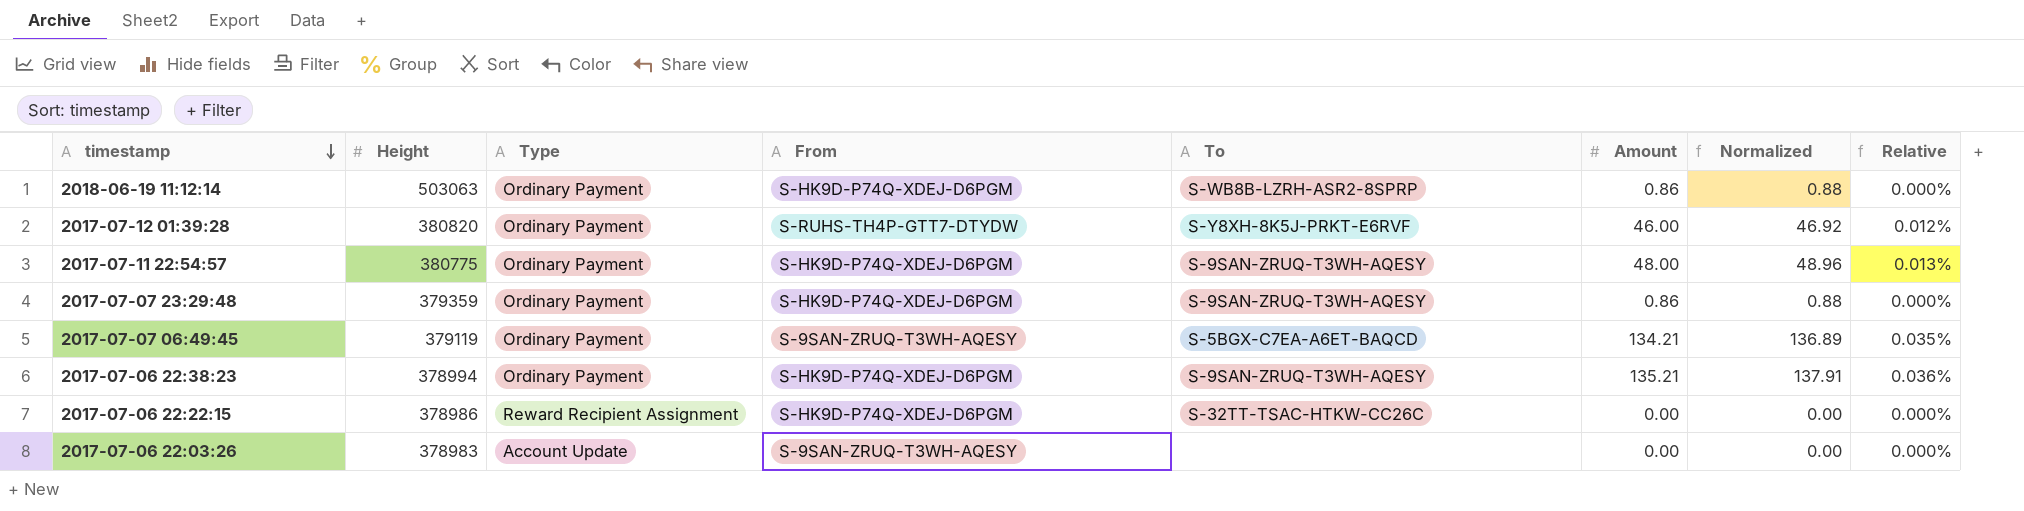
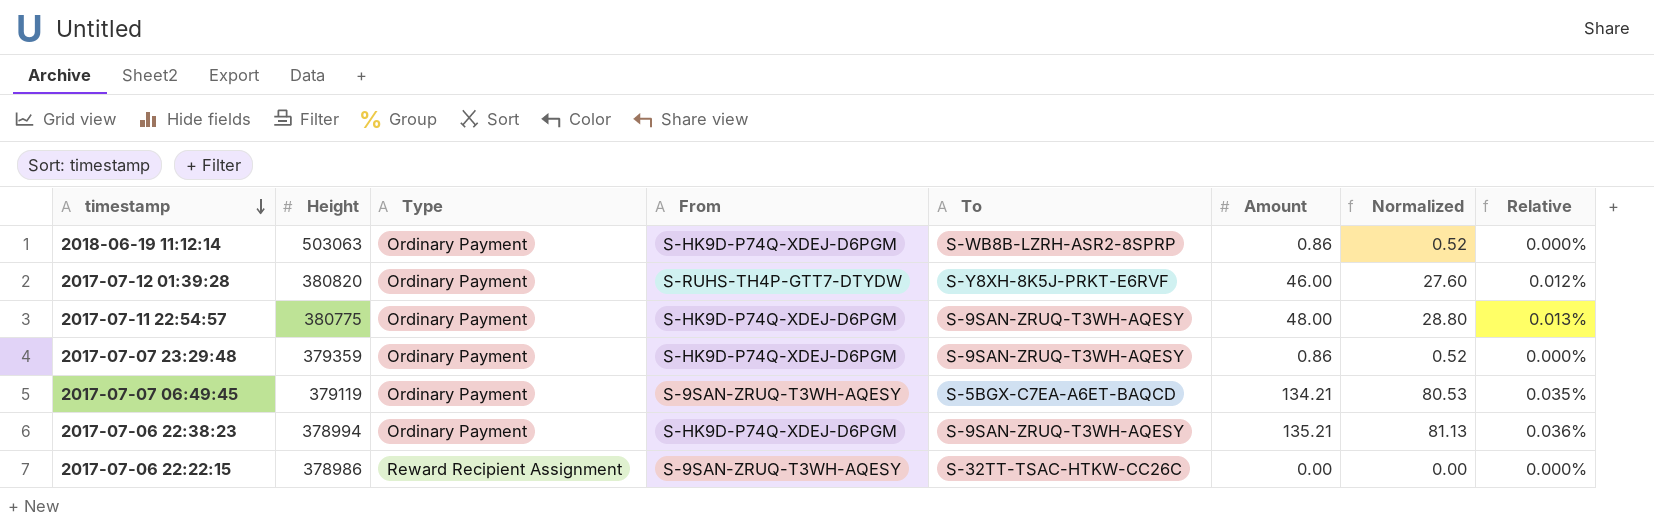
column Normalized | formula: [Amount] * 1.02 -> [Amount] * 0.6
row 2017-07-06 22:03:26: 378983 | Account Update | S-9SAN-ZRUQ-T3WH-AQESY | none | 0.00 | 0.00 | 0.000% -> none
2017-07-06 22:22:15 | From: S-HK9D-P74Q-XDEJ-D6PGM -> S-9SAN-ZRUQ-T3WH-AQESY

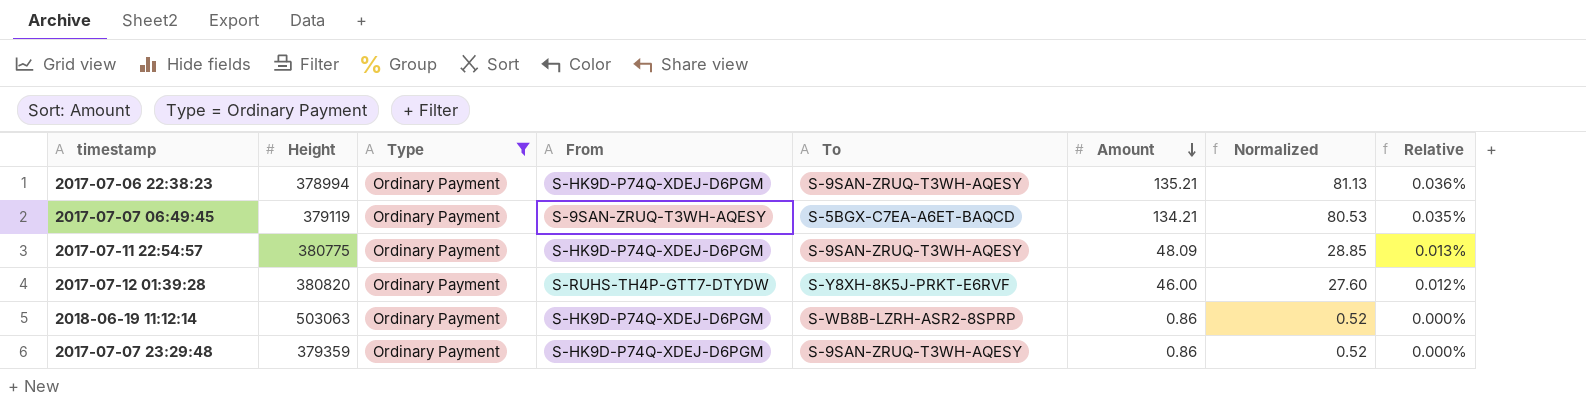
filter: none -> Type = Ordinary Payment
row order: timestamp descending -> Amount descending
2017-07-11 22:54:57 | Amount: 48.00 -> 48.09
2017-07-11 22:54:57 | Normalized: 28.80 -> 28.85

